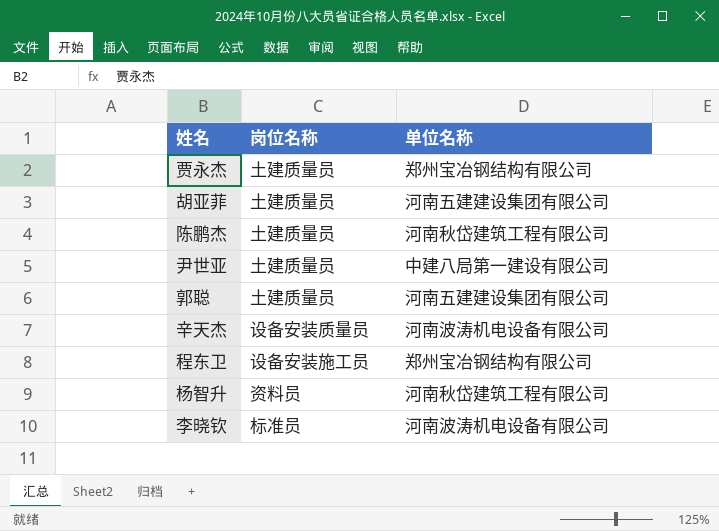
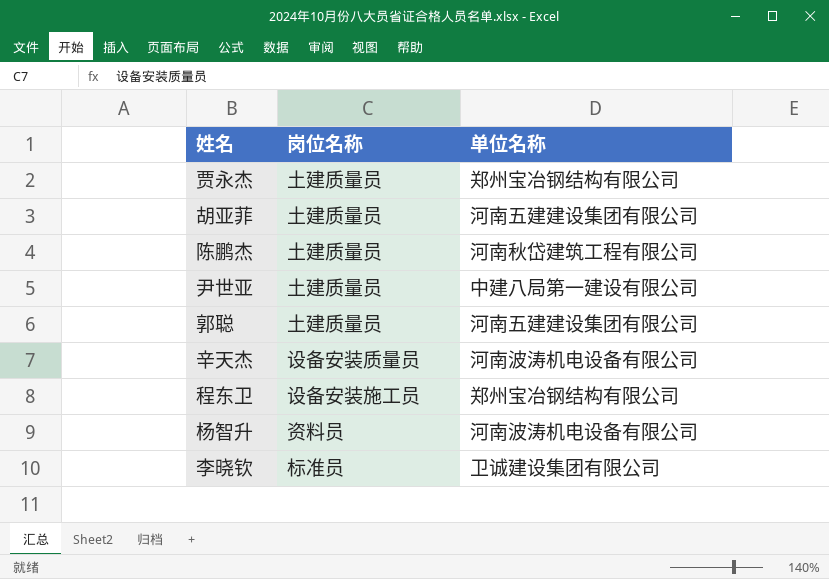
杨智升 | 单位名称: 河南秋岱建筑工程有限公司 -> 河南波涛机电设备有限公司
李晓钦 | 单位名称: 河南波涛机电设备有限公司 -> 卫诚建设集团有限公司

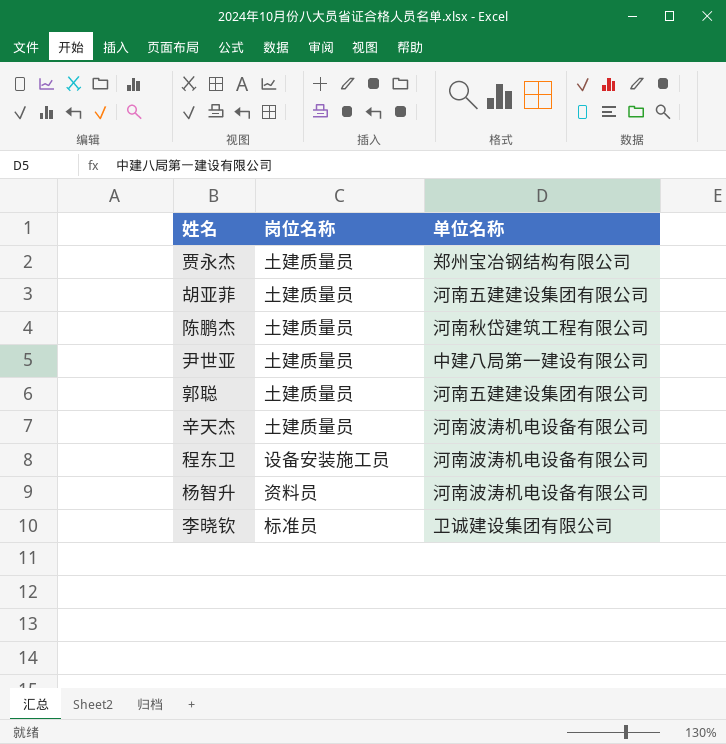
辛天杰 | 岗位名称: 设备安装质量员 -> 土建质量员
程东卫 | 单位名称: 郑州宝冶钢结构有限公司 -> 河南波涛机电设备有限公司

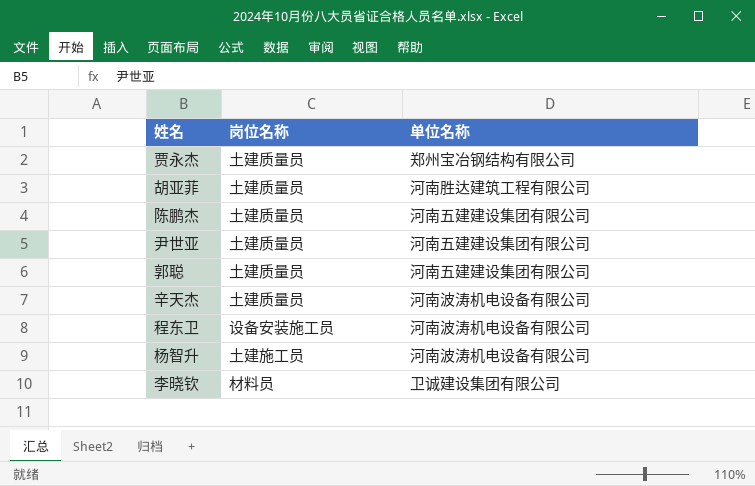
胡亚菲 | 单位名称: 河南五建建设集团有限公司 -> 河南胜达建筑工程有限公司
陈鹏杰 | 单位名称: 河南秋岱建筑工程有限公司 -> 河南五建建设集团有限公司
尹世亚 | 单位名称: 中建八局第一建设有限公司 -> 河南五建建设集团有限公司
杨智升 | 岗位名称: 资料员 -> 土建施工员
李晓钦 | 岗位名称: 标准员 -> 材料员

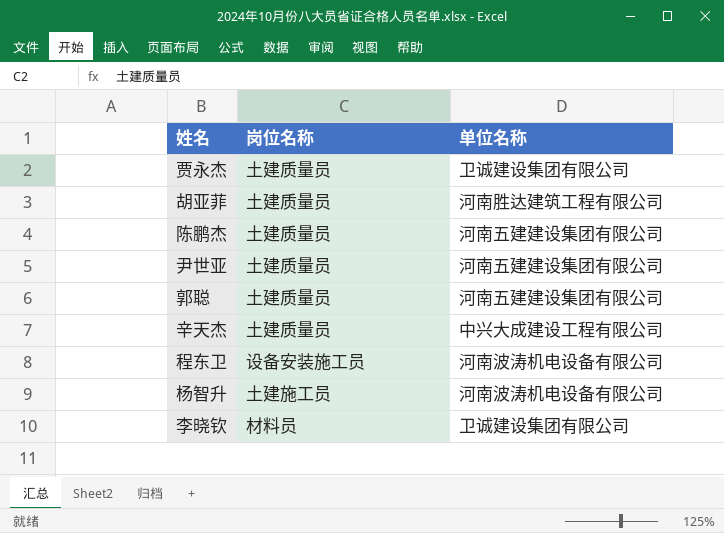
贾永杰 | 单位名称: 郑州宝冶钢结构有限公司 -> 卫诚建设集团有限公司
辛天杰 | 单位名称: 河南波涛机电设备有限公司 -> 中兴大成建设工程有限公司

